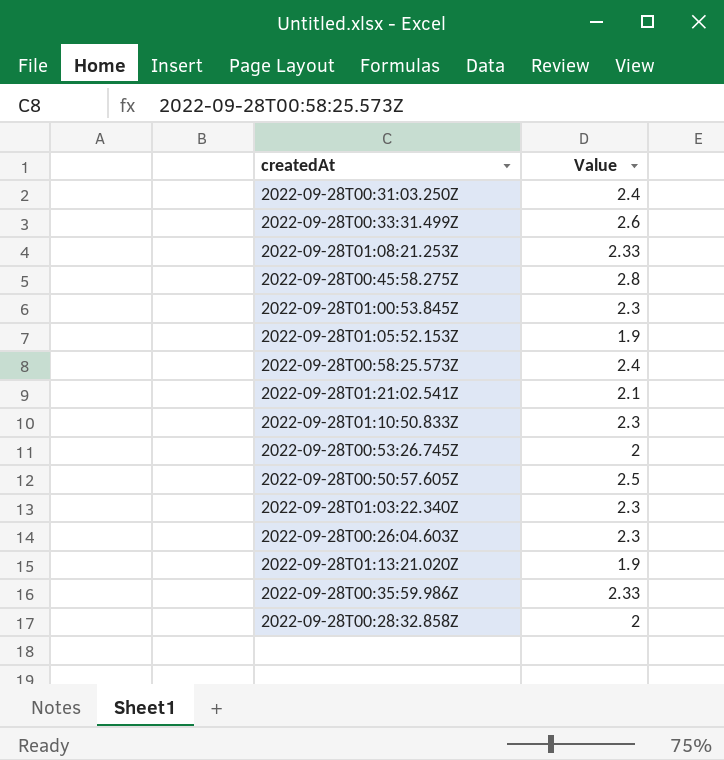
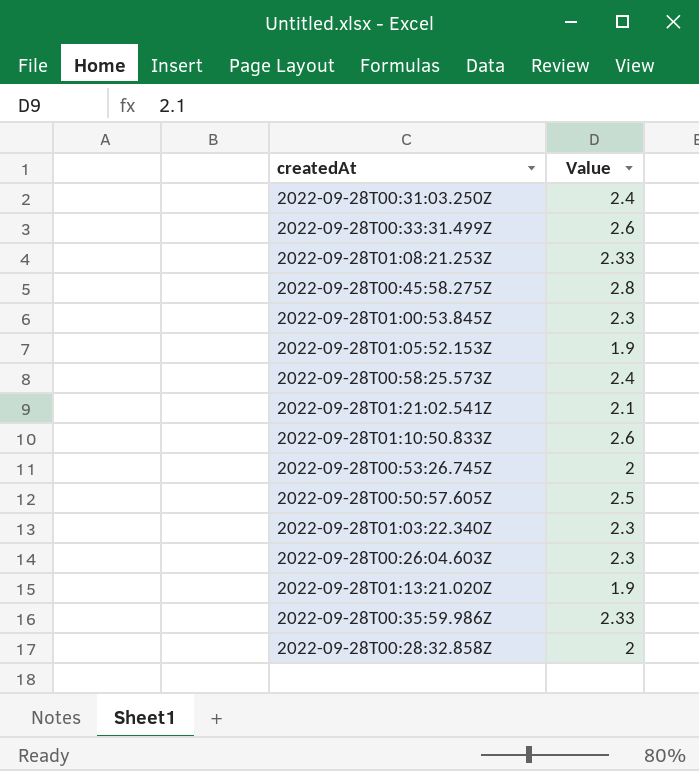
2022-09-28T01:10:50.833Z | Value: 2.3 -> 2.6

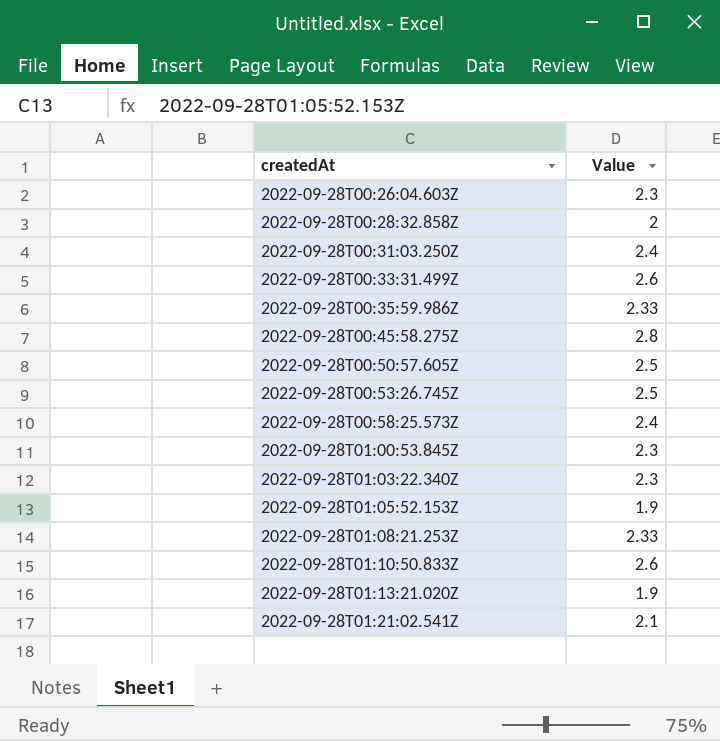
row order: none -> createdAt ascending
2022-09-28T00:53:26.745Z | Value: 2 -> 2.5

